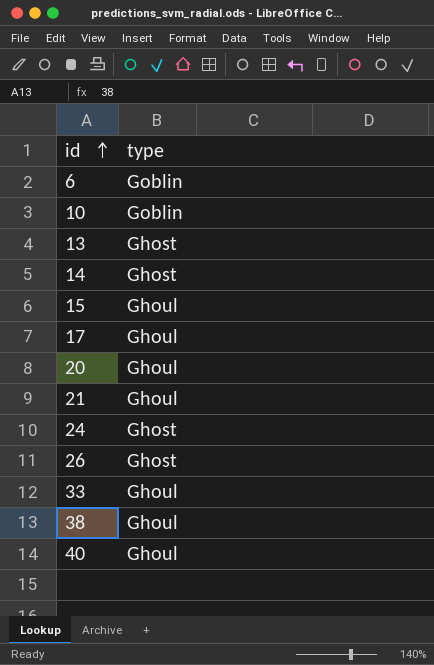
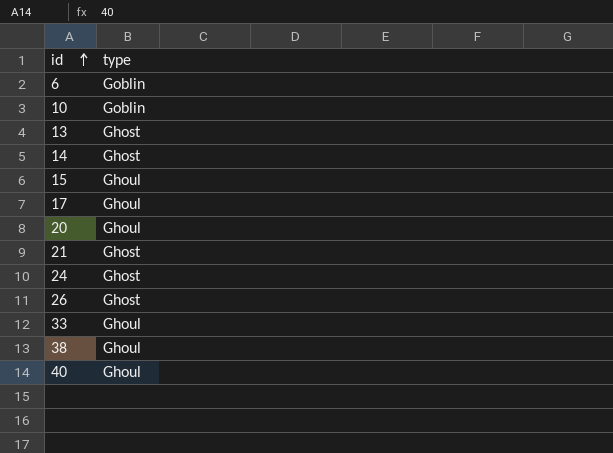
21 | type: Ghoul -> Ghost

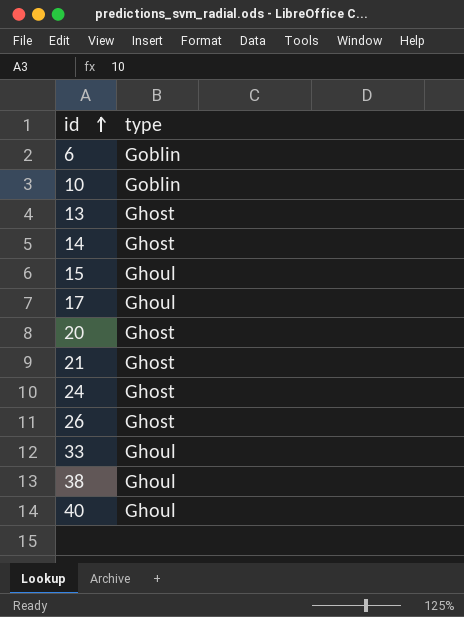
20 | type: Ghoul -> Ghost

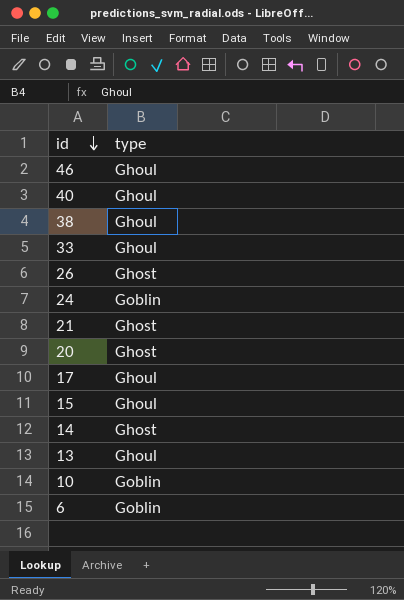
row order: id ascending -> id descending
row 46: none -> Ghoul
24 | type: Ghost -> Goblin
13 | type: Ghost -> Ghoul

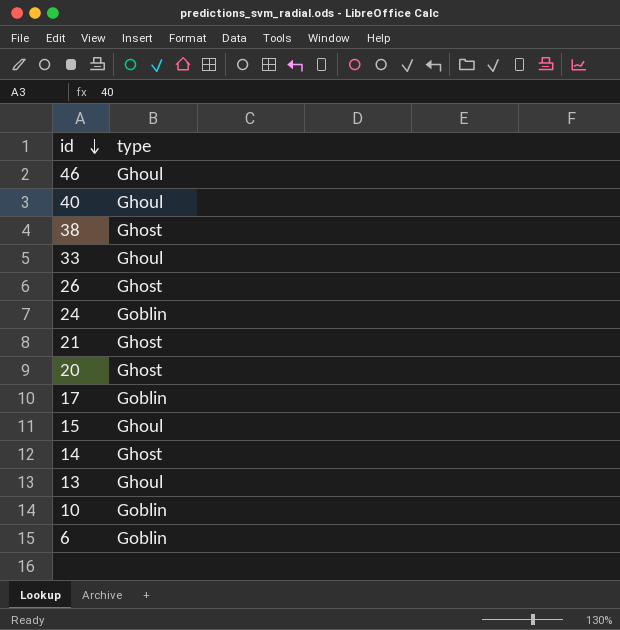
38 | type: Ghoul -> Ghost
17 | type: Ghoul -> Goblin

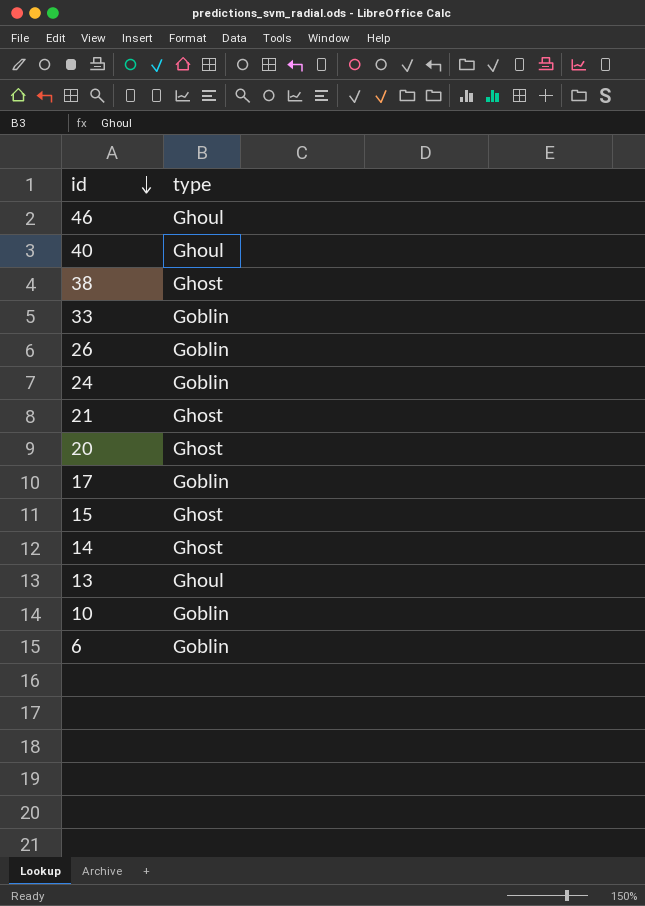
33 | type: Ghoul -> Goblin
26 | type: Ghost -> Goblin
15 | type: Ghoul -> Ghost

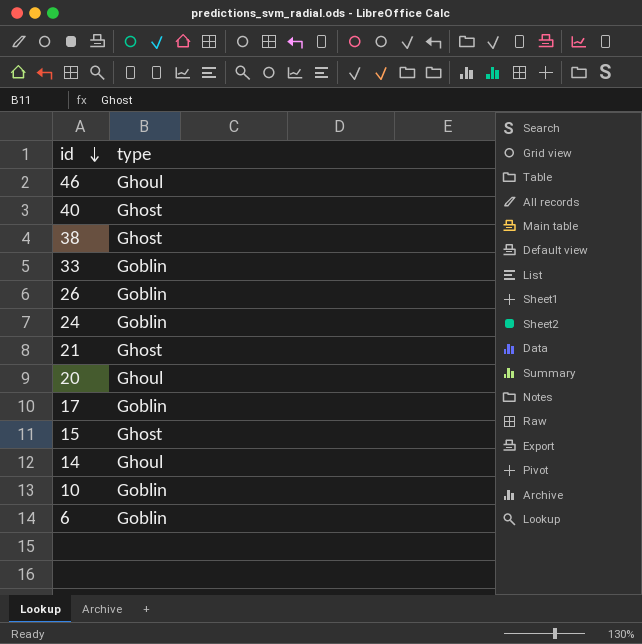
row 13: Ghoul -> none
40 | type: Ghoul -> Ghost
20 | type: Ghost -> Ghoul
14 | type: Ghost -> Ghoul

